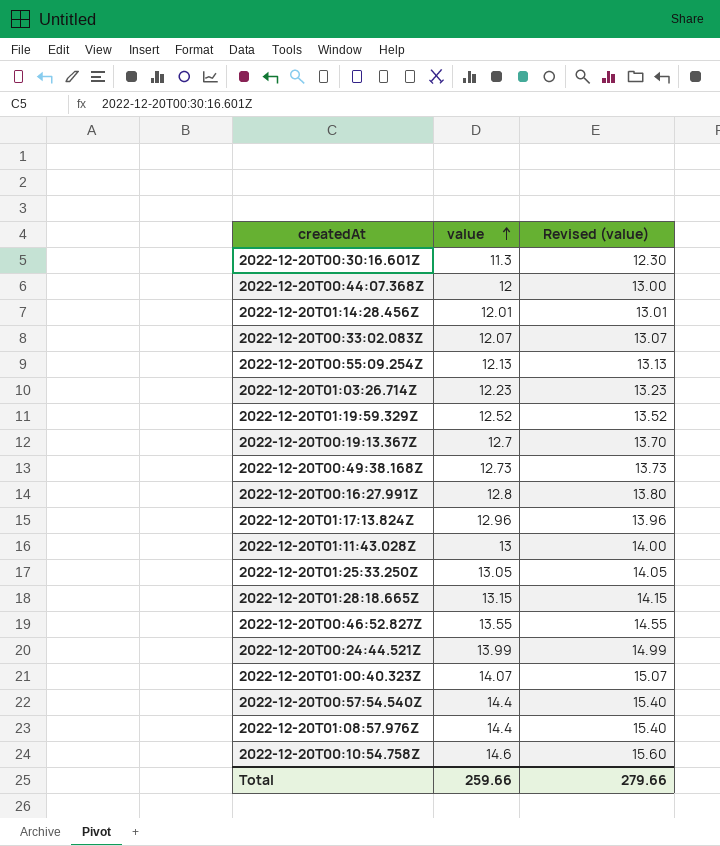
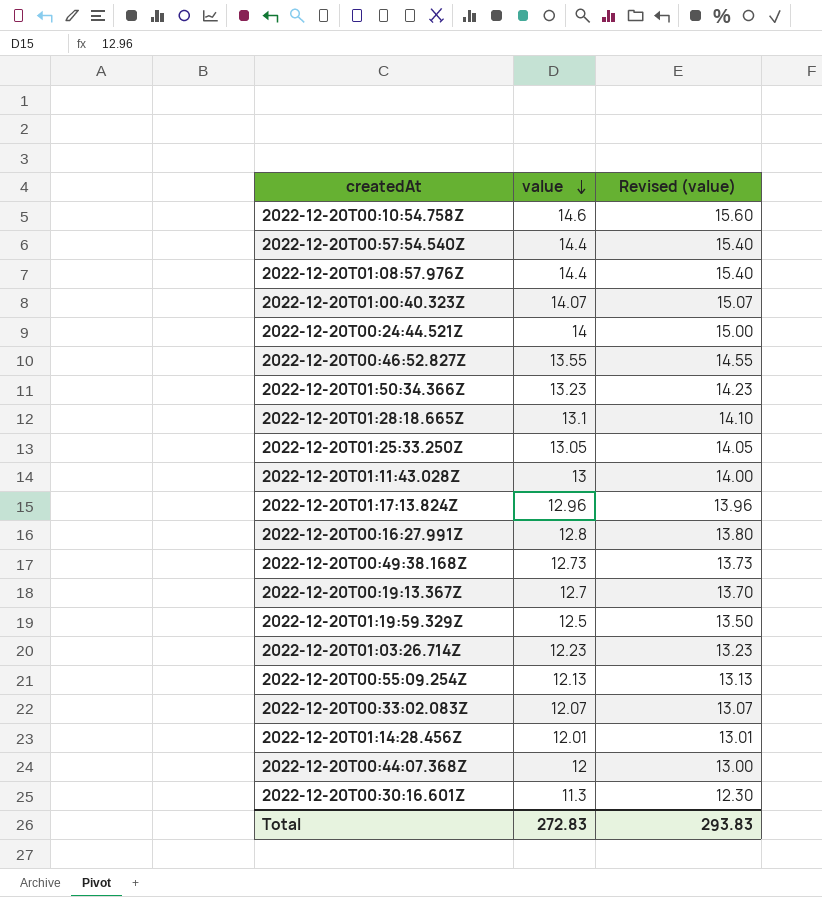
row order: value ascending -> value descending
2022-12-20T00:24:44.521Z | value: 13.99 -> 14
2022-12-20T00:24:44.521Z | Revised (value): 14.99 -> 15.00
row 2022-12-20T01:50:34.366Z: none -> 13.23 | 14.23
2022-12-20T01:28:18.665Z | value: 13.15 -> 13.1
2022-12-20T01:28:18.665Z | Revised (value): 14.15 -> 14.10
2022-12-20T01:19:59.329Z | value: 12.52 -> 12.5
2022-12-20T01:19:59.329Z | Revised (value): 13.52 -> 13.50
Total | value: 259.66 -> 272.83
Total | Revised (value): 279.66 -> 293.83

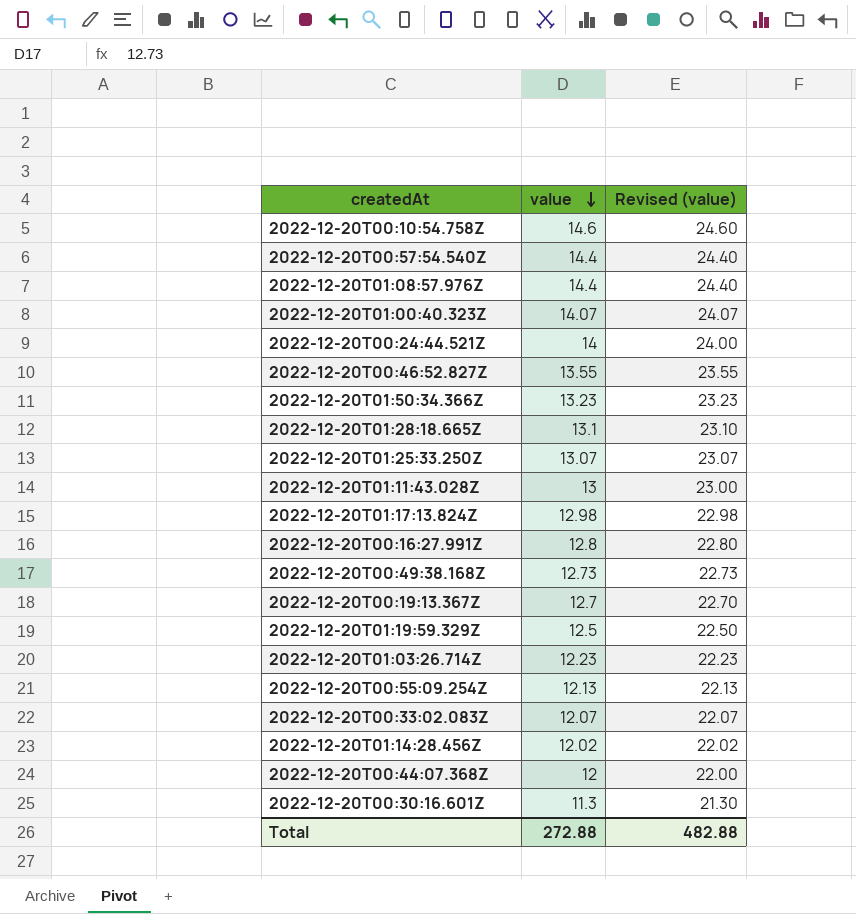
column Revised (value) | formula: [value] + 1 -> [value] + 10
2022-12-20T01:25:33.250Z | value: 13.05 -> 13.07
2022-12-20T01:17:13.824Z | value: 12.96 -> 12.98
2022-12-20T01:14:28.456Z | value: 12.01 -> 12.02
Total | value: 272.83 -> 272.88
Total | Revised (value): 293.83 -> 482.88

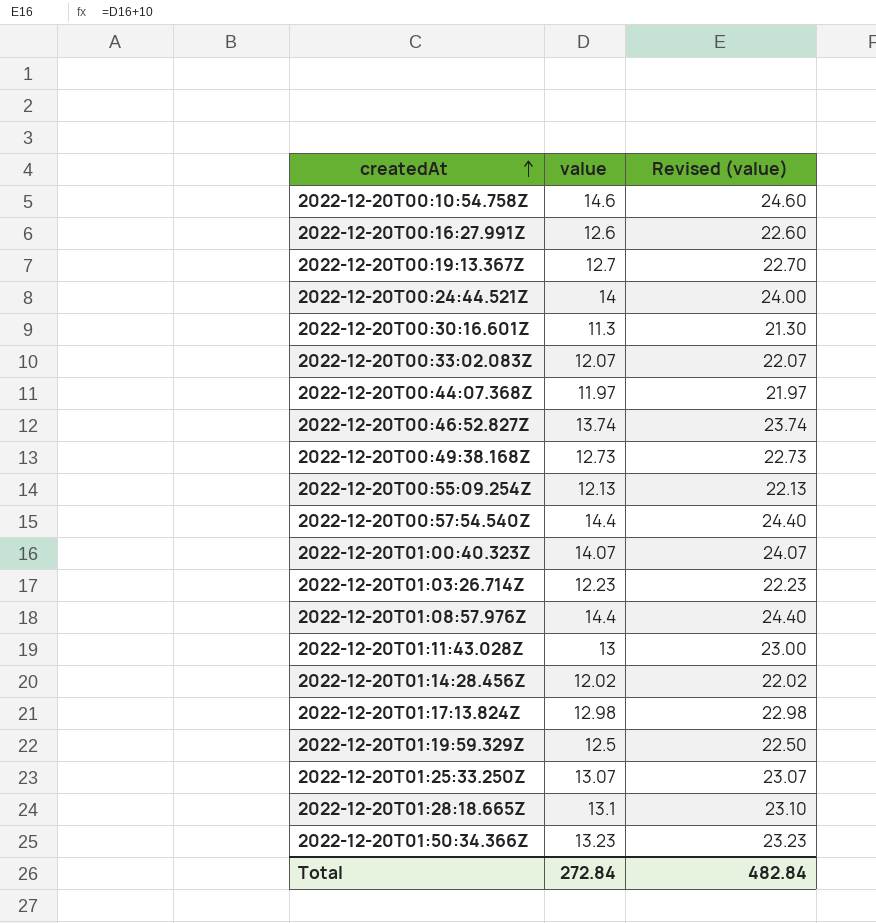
row order: value descending -> createdAt ascending
2022-12-20T00:16:27.991Z | value: 12.8 -> 12.6
2022-12-20T00:16:27.991Z | Revised (value): 22.80 -> 22.60
2022-12-20T00:44:07.368Z | value: 12 -> 11.97
2022-12-20T00:44:07.368Z | Revised (value): 22.00 -> 21.97
2022-12-20T00:46:52.827Z | value: 13.55 -> 13.74
2022-12-20T00:46:52.827Z | Revised (value): 23.55 -> 23.74
Total | value: 272.88 -> 272.84
Total | Revised (value): 482.88 -> 482.84

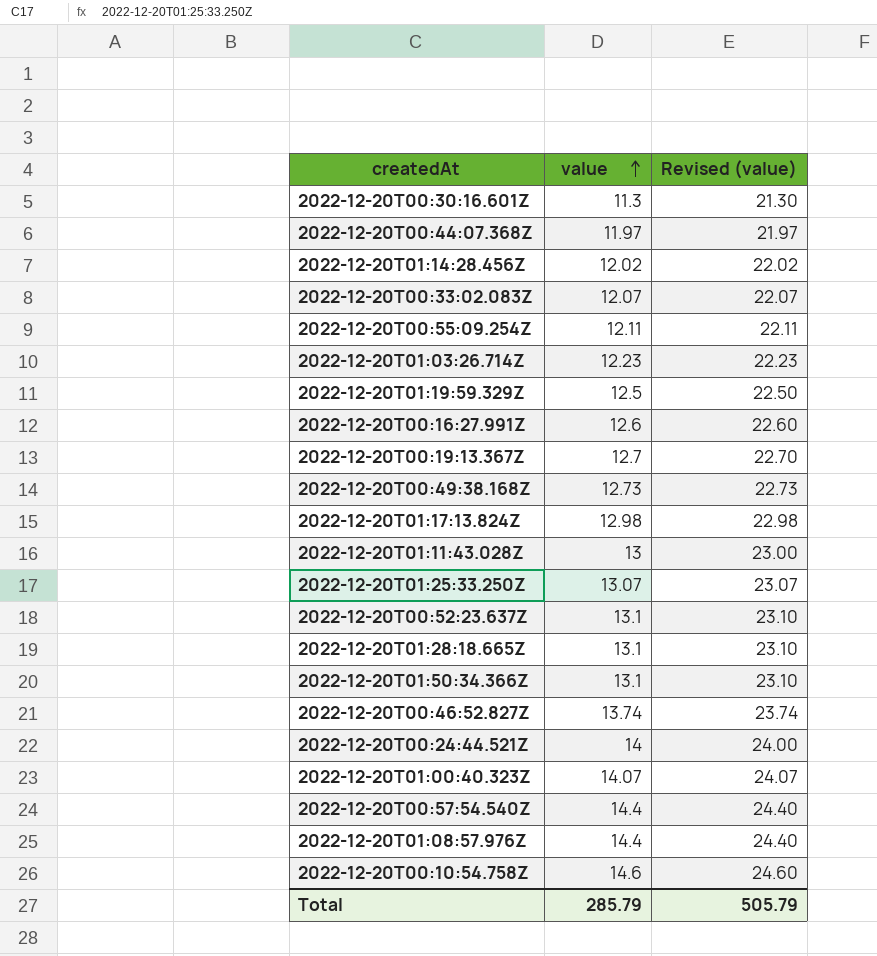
row order: createdAt ascending -> value ascending
2022-12-20T00:55:09.254Z | value: 12.13 -> 12.11
2022-12-20T00:55:09.254Z | Revised (value): 22.13 -> 22.11
row 2022-12-20T00:52:23.637Z: none -> 13.1 | 23.10
2022-12-20T01:50:34.366Z | value: 13.23 -> 13.1
2022-12-20T01:50:34.366Z | Revised (value): 23.23 -> 23.10
Total | value: 272.84 -> 285.79
Total | Revised (value): 482.84 -> 505.79

